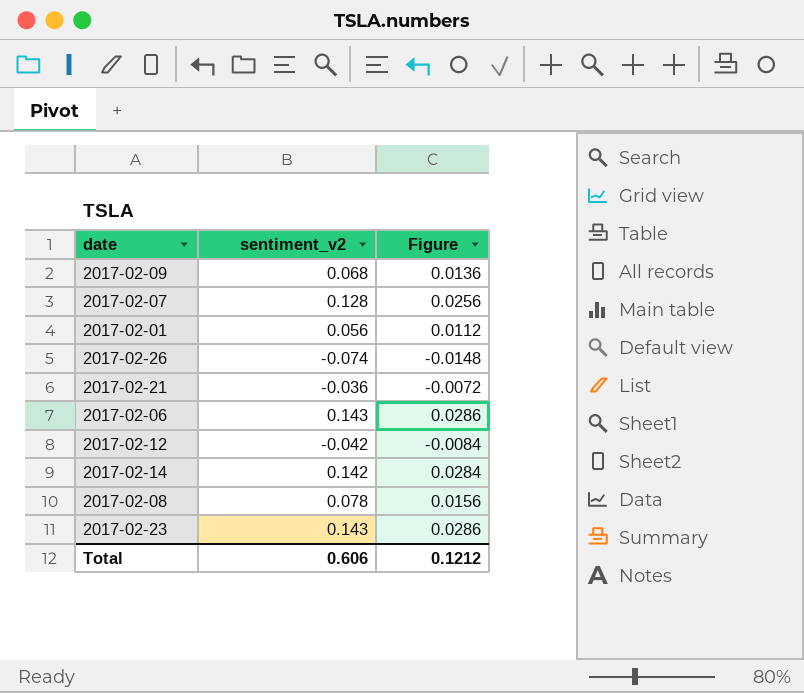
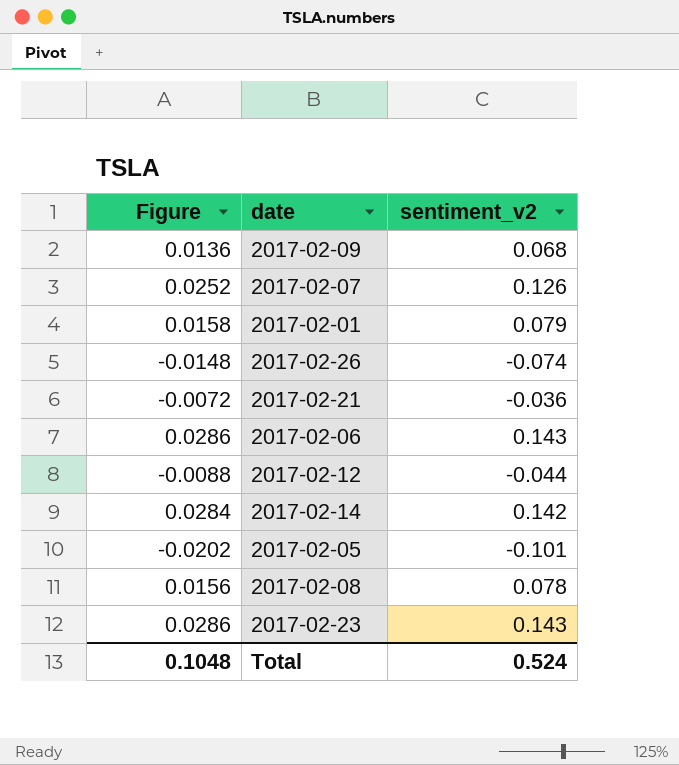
column Figure | position: 3 -> 1
2017-02-07 | Figure: 0.0256 -> 0.0252
2017-02-07 | sentiment_v2: 0.128 -> 0.126
2017-02-01 | Figure: 0.0112 -> 0.0158
2017-02-01 | sentiment_v2: 0.056 -> 0.079
2017-02-12 | Figure: -0.0084 -> -0.0088
2017-02-12 | sentiment_v2: -0.042 -> -0.044
row 2017-02-05: none -> -0.0202 | -0.101
Total | Figure: 0.1212 -> 0.1048
Total | sentiment_v2: 0.606 -> 0.524

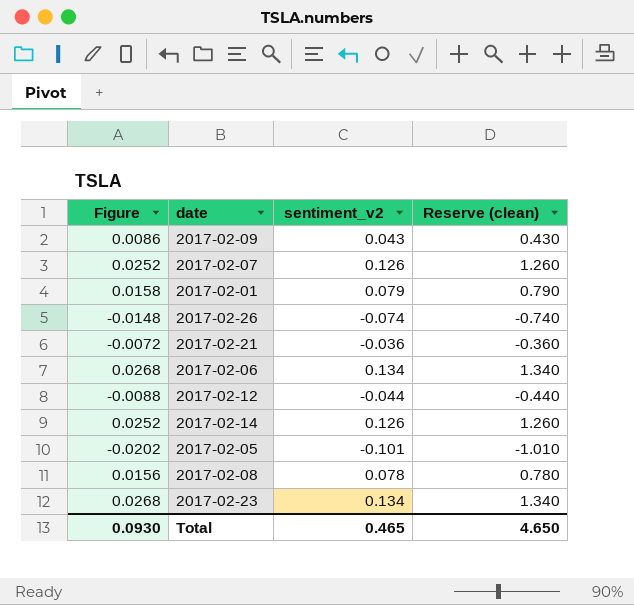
column Reserve (clean) | formula: none -> [sentiment_v2] * 10
2017-02-09 | Figure: 0.0136 -> 0.0086
2017-02-09 | sentiment_v2: 0.068 -> 0.043
2017-02-06 | Figure: 0.0286 -> 0.0268
2017-02-06 | sentiment_v2: 0.143 -> 0.134
2017-02-14 | Figure: 0.0284 -> 0.0252
2017-02-14 | sentiment_v2: 0.142 -> 0.126
2017-02-23 | Figure: 0.0286 -> 0.0268
2017-02-23 | sentiment_v2: 0.143 -> 0.134
Total | Figure: 0.1048 -> 0.0930
Total | sentiment_v2: 0.524 -> 0.465

